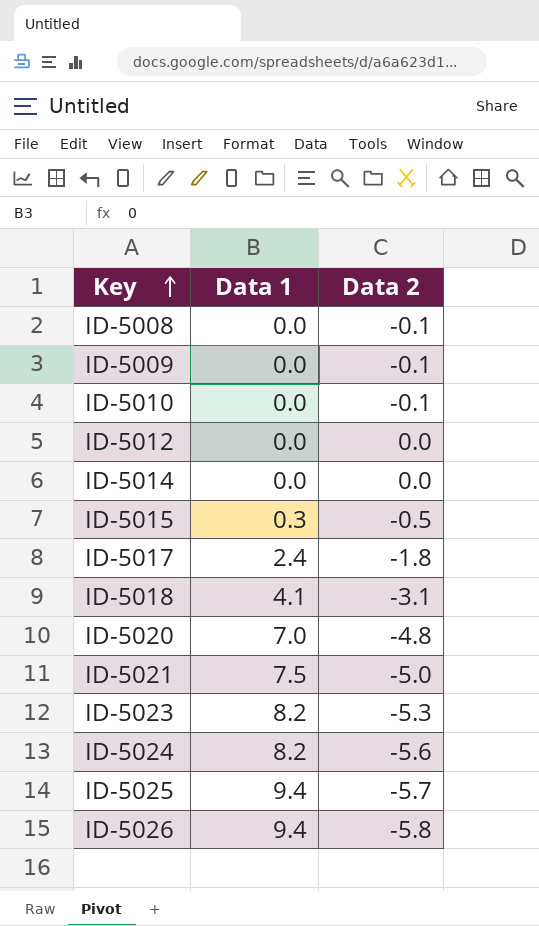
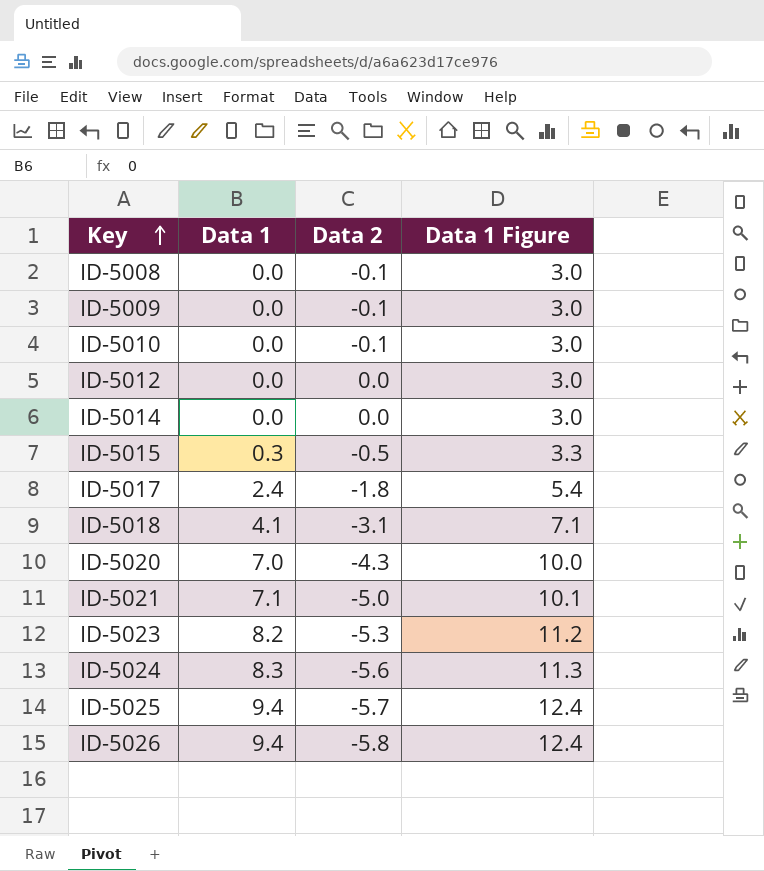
column Data 1 Figure | formula: none -> [Data 1] + 3
ID-5020 | Data 2: -4.8 -> -4.3
ID-5021 | Data 1: 7.5 -> 7.1
ID-5024 | Data 1: 8.2 -> 8.3

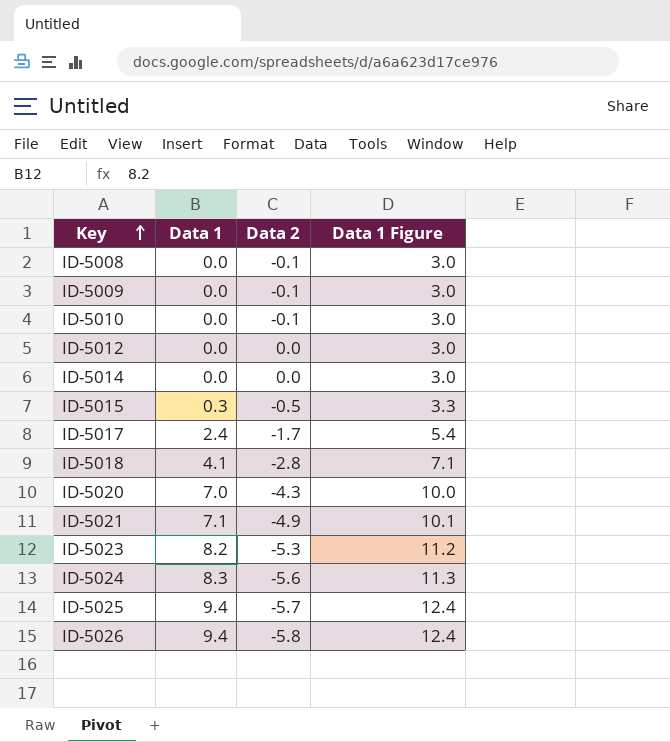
ID-5017 | Data 2: -1.8 -> -1.7
ID-5018 | Data 2: -3.1 -> -2.8
ID-5021 | Data 2: -5.0 -> -4.9

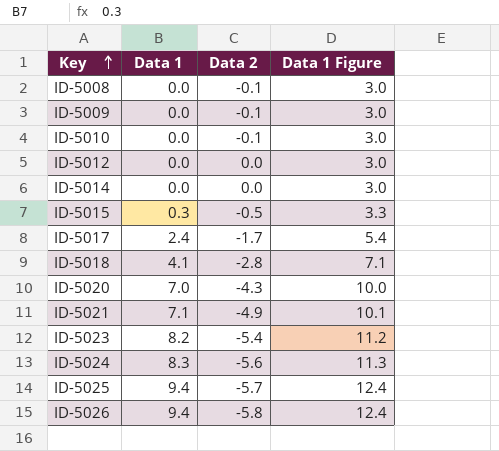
ID-5023 | Data 2: -5.3 -> -5.4

